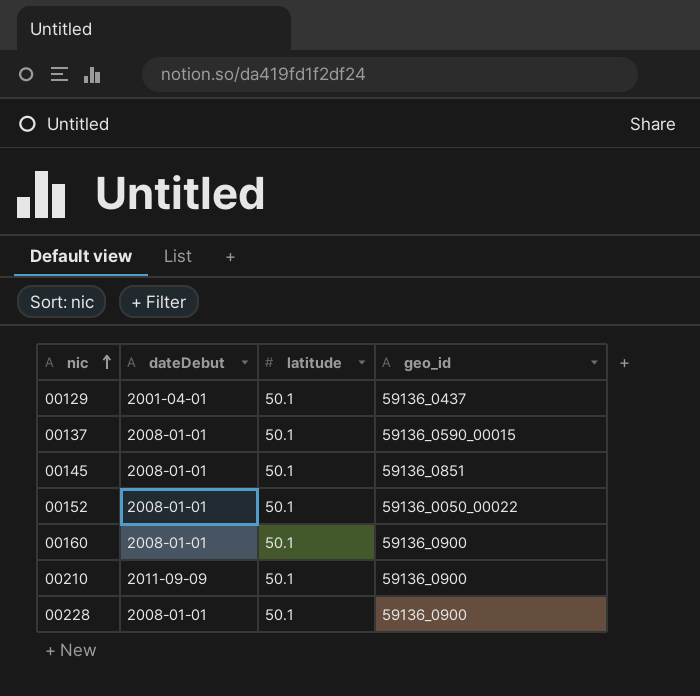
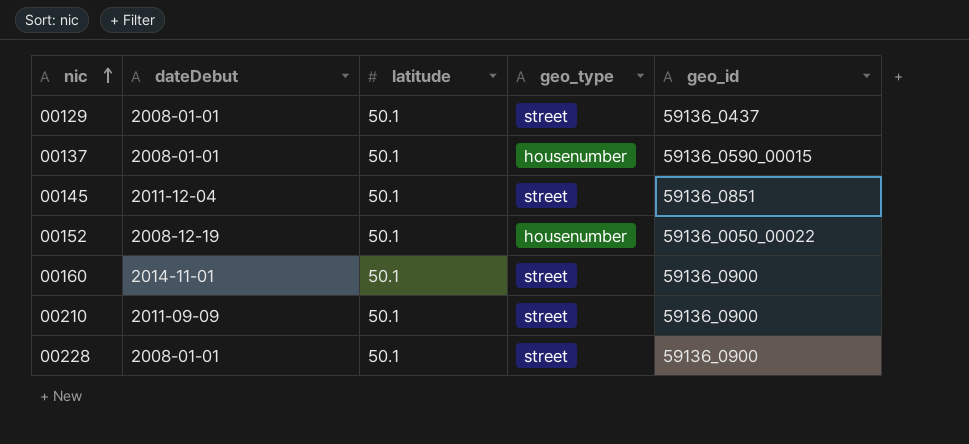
column geo_type | position: none -> 4
00129 | dateDebut: 2001-04-01 -> 2008-01-01
00145 | dateDebut: 2008-01-01 -> 2011-12-04
00152 | dateDebut: 2008-01-01 -> 2008-12-19
00160 | dateDebut: 2008-01-01 -> 2014-11-01

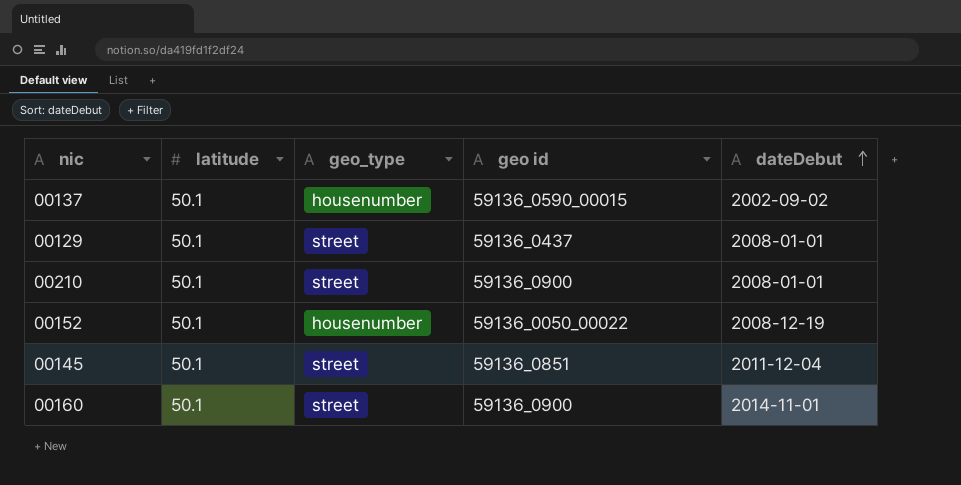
row order: nic ascending -> dateDebut ascending
column name: geo_id -> geo id
column dateDebut | position: 2 -> 5
row 00228: 2008-01-01 | 50.1 | street | 59136_0900 -> none
00137 | dateDebut: 2008-01-01 -> 2002-09-02
00210 | dateDebut: 2011-09-09 -> 2008-01-01

